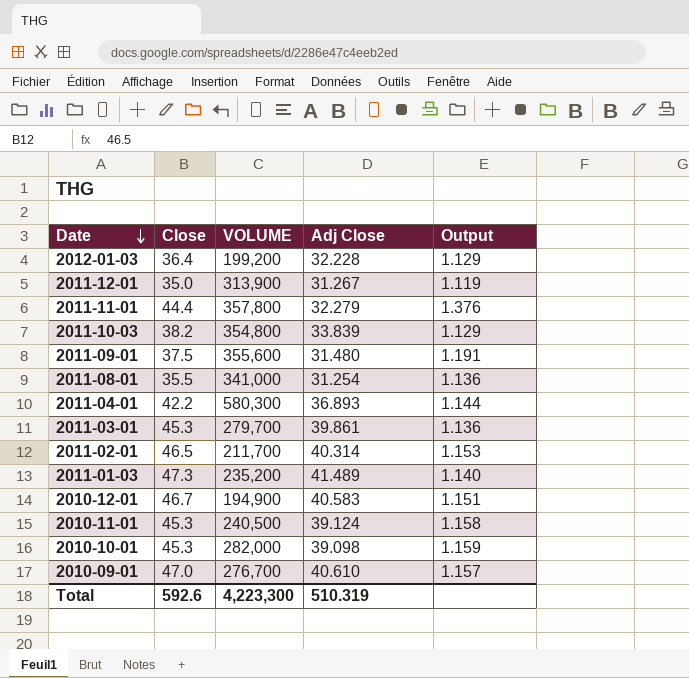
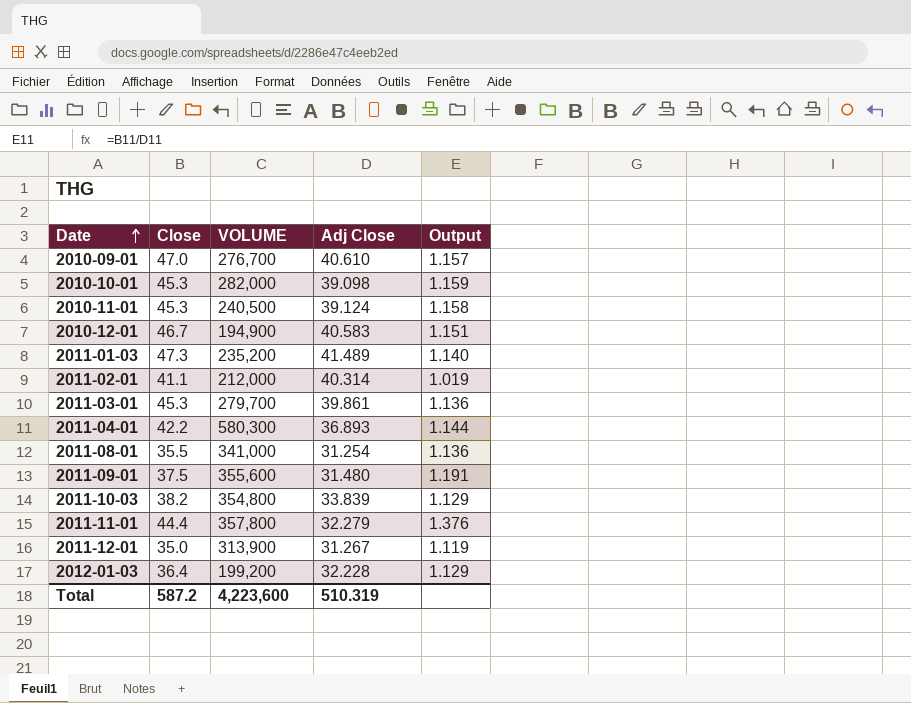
row order: Date descending -> Date ascending
2011-02-01 | Close: 46.5 -> 41.1
2011-02-01 | VOLUME: 211,700 -> 212,000
2011-02-01 | Output: 1.153 -> 1.019
Total | Close: 592.6 -> 587.2
Total | VOLUME: 4,223,300 -> 4,223,600

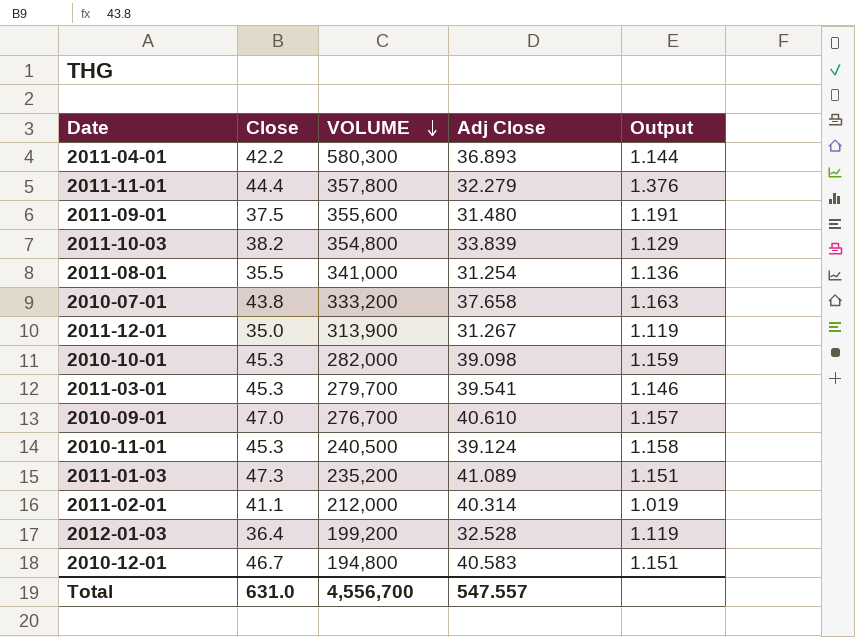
row order: Date ascending -> VOLUME descending
row 2010-07-01: none -> 43.8 | 333,200 | 37.658 | 1.163
2011-03-01 | Adj Close: 39.861 -> 39.541
2011-03-01 | Output: 1.136 -> 1.146
2011-01-03 | Adj Close: 41.489 -> 41.089
2011-01-03 | Output: 1.140 -> 1.151
2012-01-03 | Adj Close: 32.228 -> 32.528
2012-01-03 | Output: 1.129 -> 1.119
2010-12-01 | VOLUME: 194,900 -> 194,800
Total | Close: 587.2 -> 631.0
Total | VOLUME: 4,223,600 -> 4,556,700
Total | Adj Close: 510.319 -> 547.557

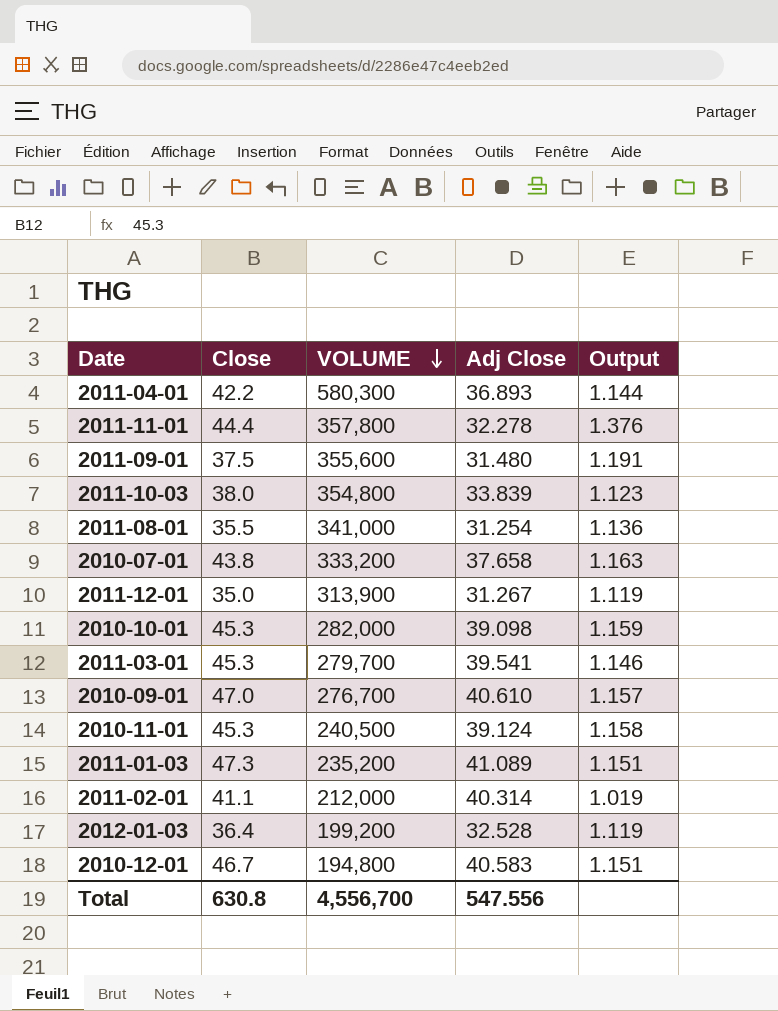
2011-11-01 | Adj Close: 32.279 -> 32.278
2011-10-03 | Close: 38.2 -> 38.0
2011-10-03 | Output: 1.129 -> 1.123
Total | Close: 631.0 -> 630.8
Total | Adj Close: 547.557 -> 547.556

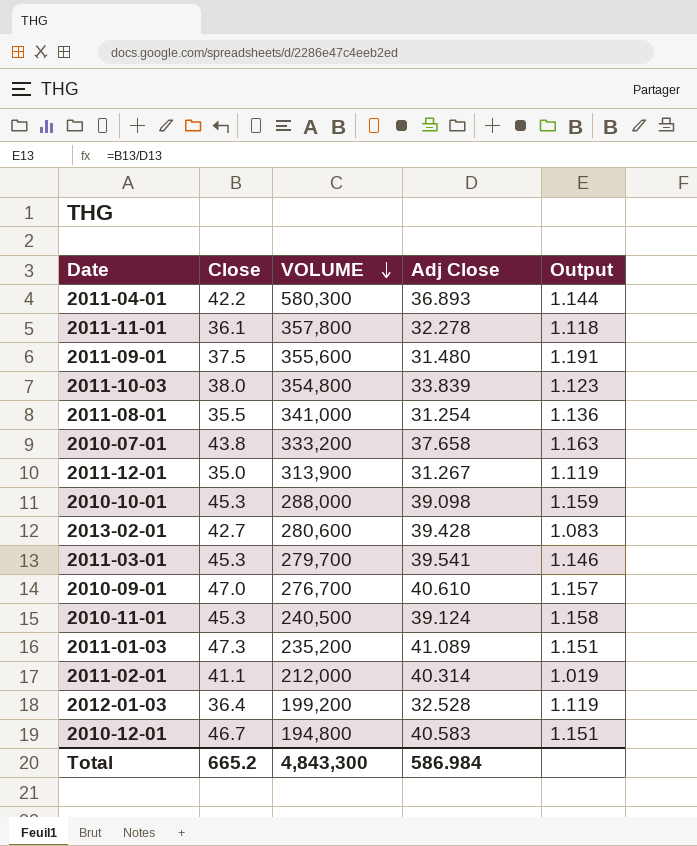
2011-11-01 | Close: 44.4 -> 36.1
2011-11-01 | Output: 1.376 -> 1.118
2010-10-01 | VOLUME: 282,000 -> 288,000
row 2013-02-01: none -> 42.7 | 280,600 | 39.428 | 1.083
Total | Close: 630.8 -> 665.2
Total | VOLUME: 4,556,700 -> 4,843,300
Total | Adj Close: 547.556 -> 586.984

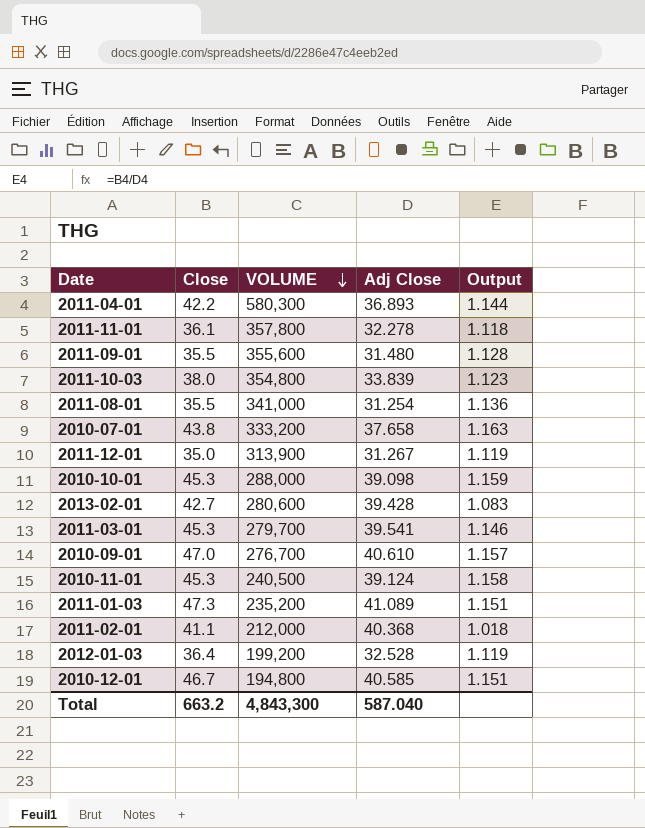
2011-09-01 | Close: 37.5 -> 35.5
2011-09-01 | Output: 1.191 -> 1.128
2011-02-01 | Adj Close: 40.314 -> 40.368
2011-02-01 | Output: 1.019 -> 1.018
2010-12-01 | Adj Close: 40.583 -> 40.585
Total | Close: 665.2 -> 663.2
Total | Adj Close: 586.984 -> 587.040

